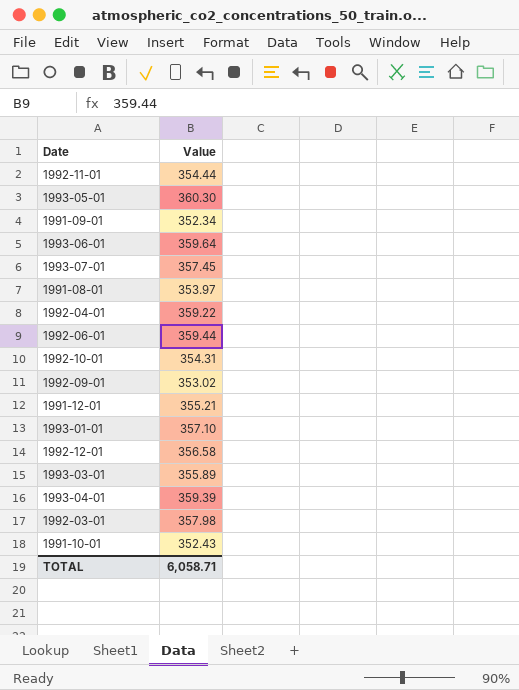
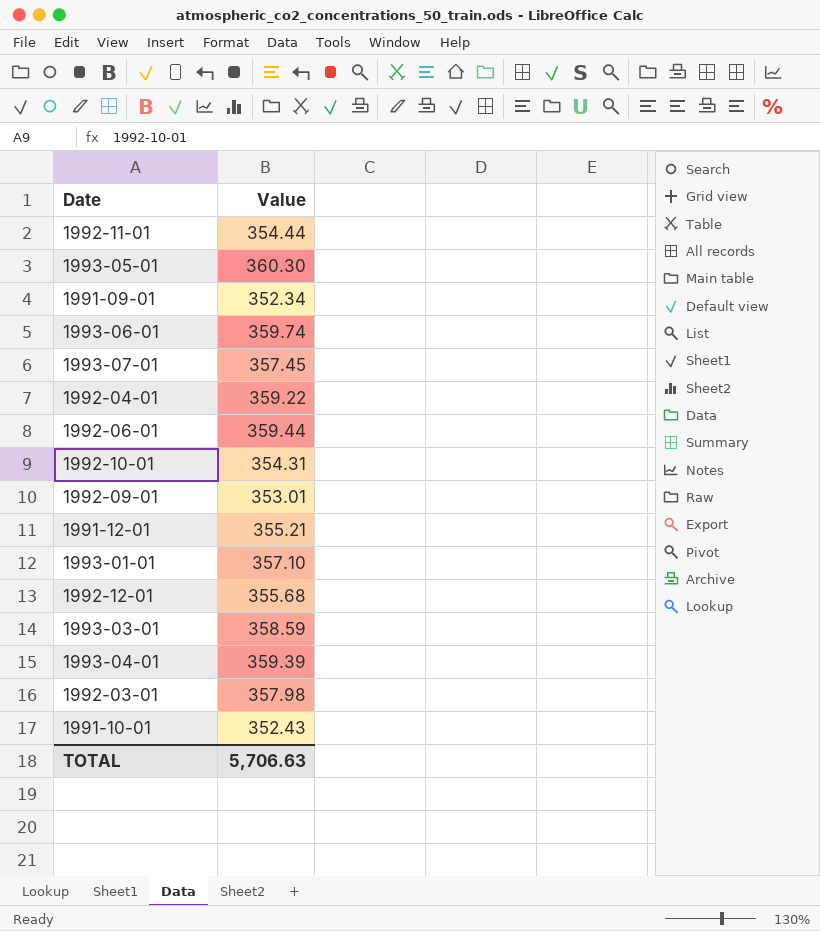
row 1991-08-01: 353.97 -> none
1993-06-01 | Value: 359.64 -> 359.74
1992-09-01 | Value: 353.02 -> 353.01
1992-12-01 | Value: 356.58 -> 355.68
1993-03-01 | Value: 355.89 -> 358.59
TOTAL | Value: 6,058.71 -> 5,706.63

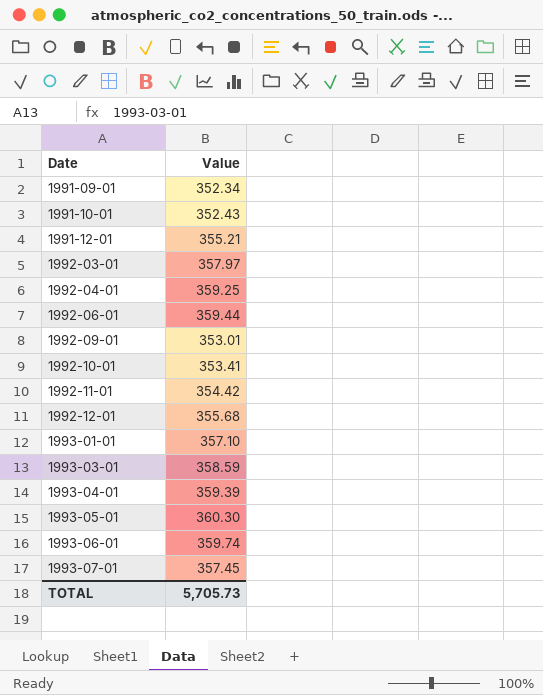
row order: none -> Date ascending
1992-03-01 | Value: 357.98 -> 357.97
1992-04-01 | Value: 359.22 -> 359.25
1992-10-01 | Value: 354.31 -> 353.41
1992-11-01 | Value: 354.44 -> 354.42
TOTAL | Value: 5,706.63 -> 5,705.73

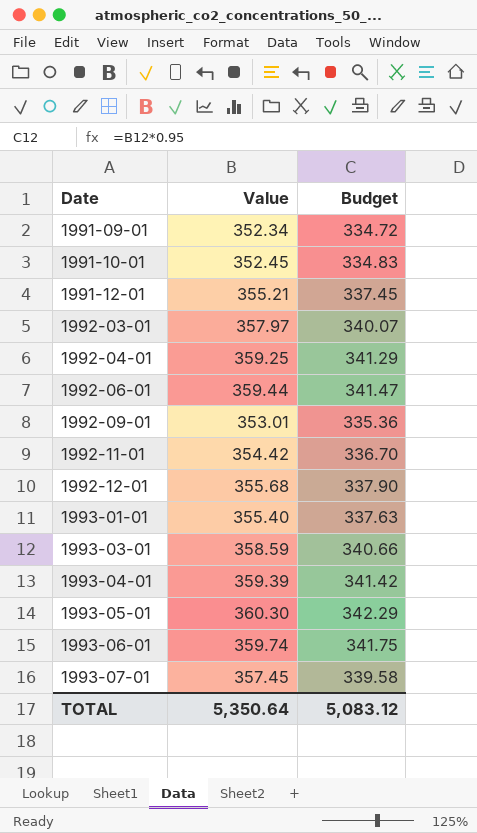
column Budget | formula: none -> [Value] * 0.95
row 1992-10-01: 353.41 -> none
1991-10-01 | Value: 352.43 -> 352.45
1993-01-01 | Value: 357.10 -> 355.40
TOTAL | Value: 5,705.73 -> 5,350.64

